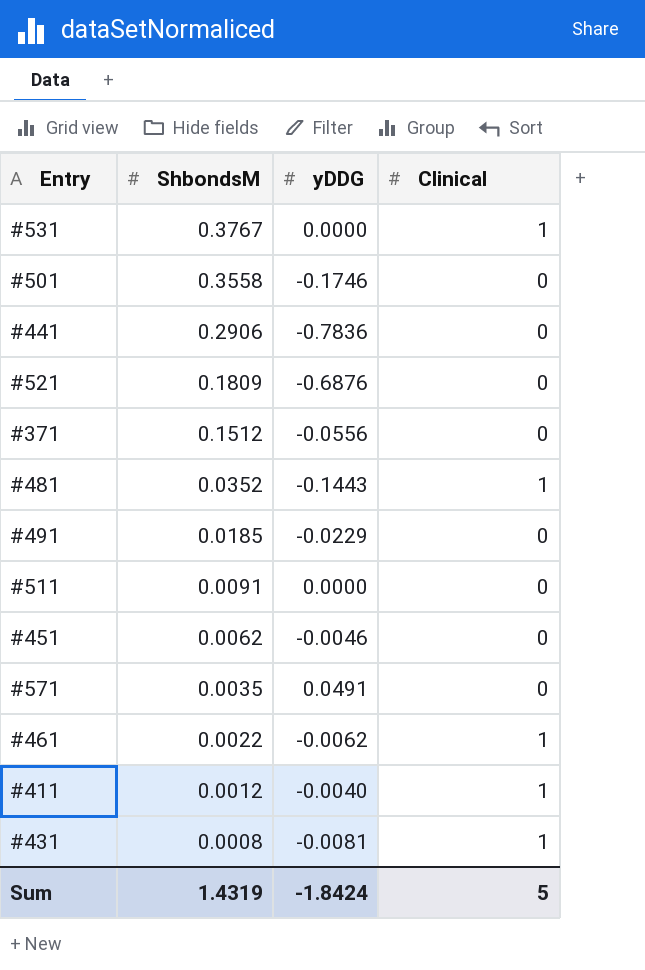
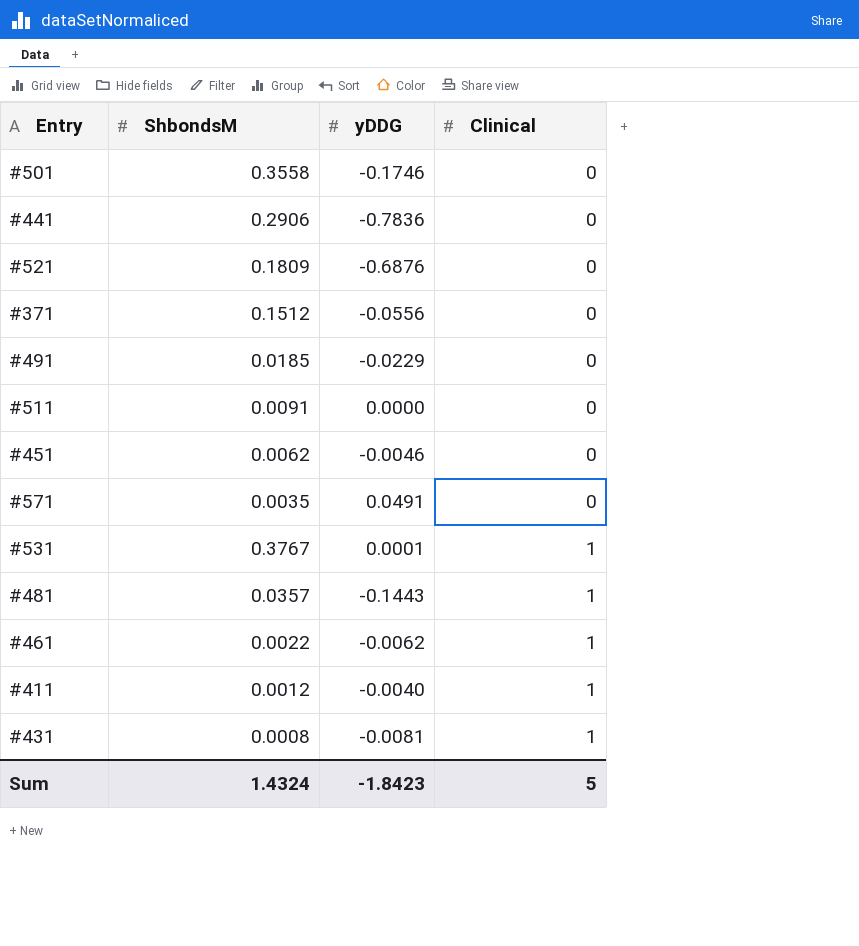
row order: ShbondsM descending -> Clinical ascending
#531 | yDDG: 0.0000 -> 0.0001
#481 | ShbondsM: 0.0352 -> 0.0357
Sum | ShbondsM: 1.4319 -> 1.4324
Sum | yDDG: -1.8424 -> -1.8423

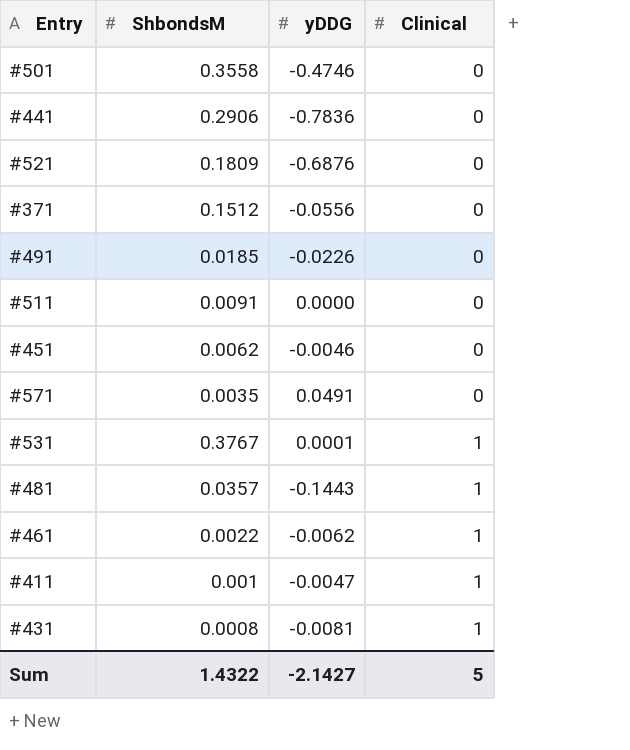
#501 | yDDG: -0.1746 -> -0.4746
#491 | yDDG: -0.0229 -> -0.0226
#411 | ShbondsM: 0.0012 -> 0.001
#411 | yDDG: -0.0040 -> -0.0047
Sum | ShbondsM: 1.4324 -> 1.4322
Sum | yDDG: -1.8423 -> -2.1427

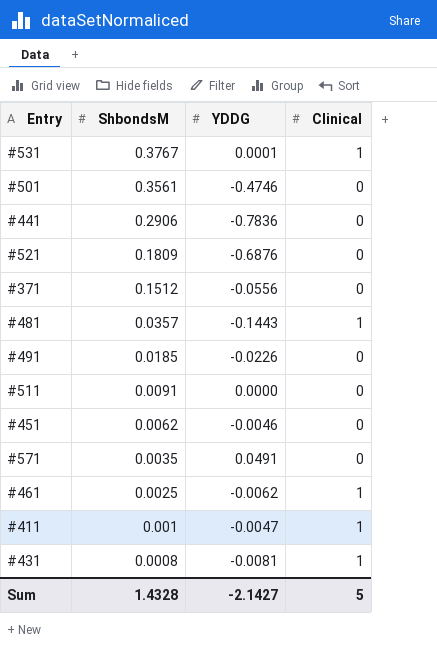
row order: Clinical ascending -> ShbondsM descending
column name: yDDG -> YDDG
#501 | ShbondsM: 0.3558 -> 0.3561
#461 | ShbondsM: 0.0022 -> 0.0025
Sum | ShbondsM: 1.4322 -> 1.4328

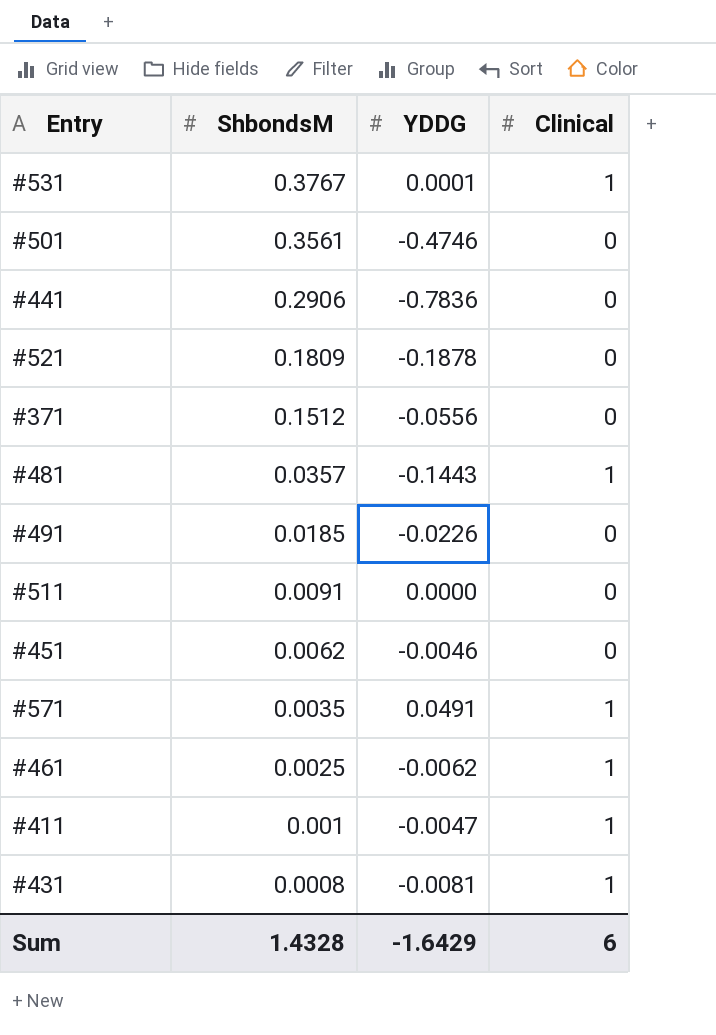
#521 | YDDG: -0.6876 -> -0.1878
#571 | Clinical: 0 -> 1
Sum | YDDG: -2.1427 -> -1.6429
Sum | Clinical: 5 -> 6

